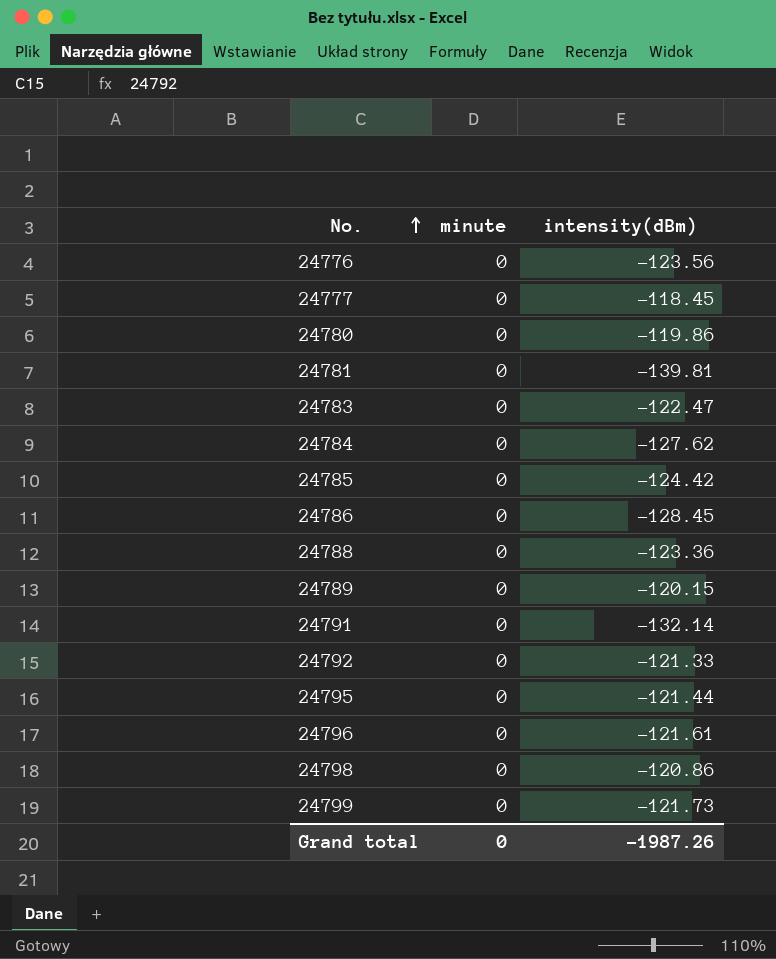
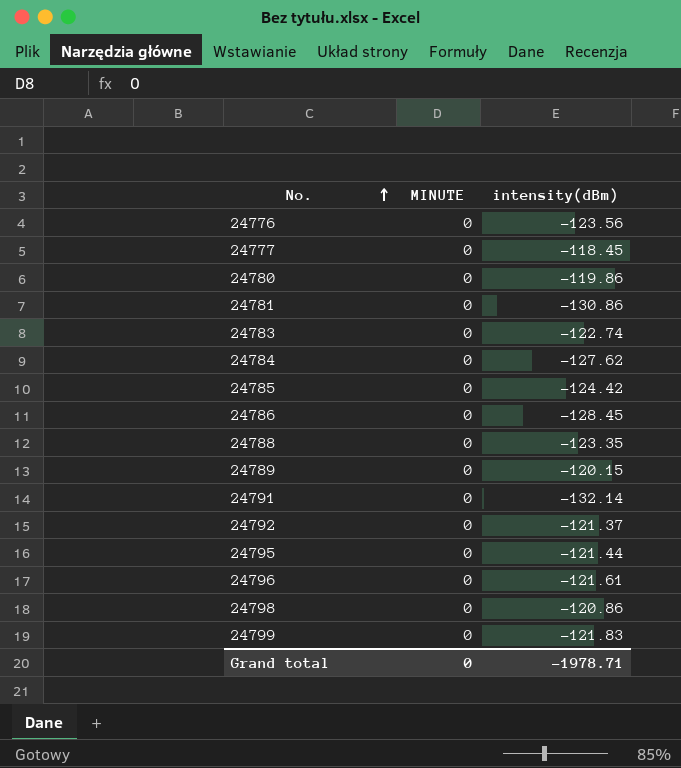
column name: minute -> MINUTE
24781 | intensity(dBm): -139.81 -> -130.86
24783 | intensity(dBm): -122.47 -> -122.74
24788 | intensity(dBm): -123.36 -> -123.35
24792 | intensity(dBm): -121.33 -> -121.37
24799 | intensity(dBm): -121.73 -> -121.83
Grand total | intensity(dBm): -1987.26 -> -1978.71

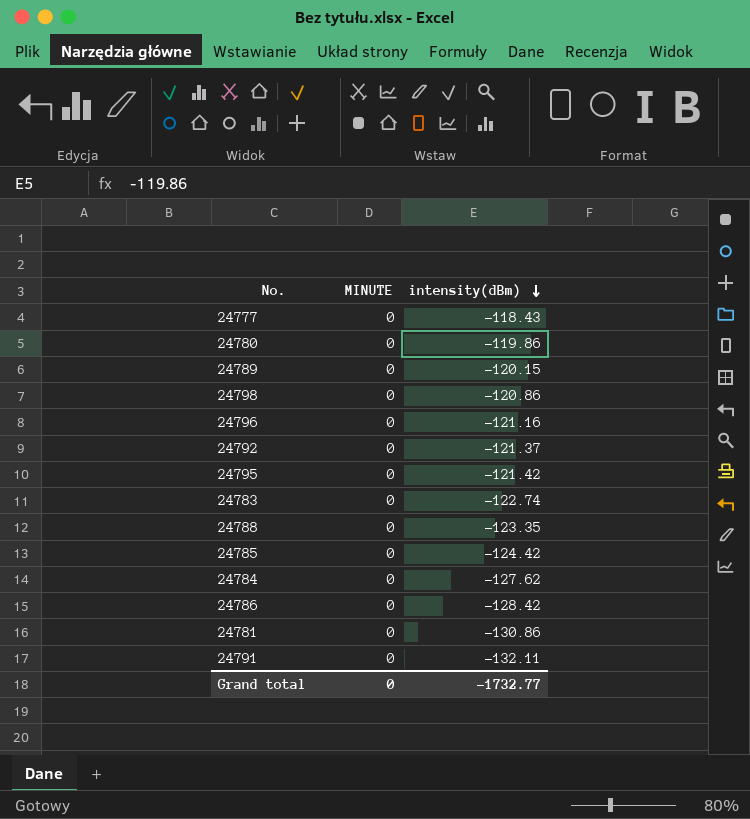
row order: No. ascending -> intensity(dBm) descending
row 24776: 0 | -123.56 -> none
row 24799: 0 | -121.83 -> none
24777 | intensity(dBm): -118.45 -> -118.43
24796 | intensity(dBm): -121.61 -> -121.16
24795 | intensity(dBm): -121.44 -> -121.42
24786 | intensity(dBm): -128.45 -> -128.42
24791 | intensity(dBm): -132.14 -> -132.11
Grand total | intensity(dBm): -1978.71 -> -1732.77

